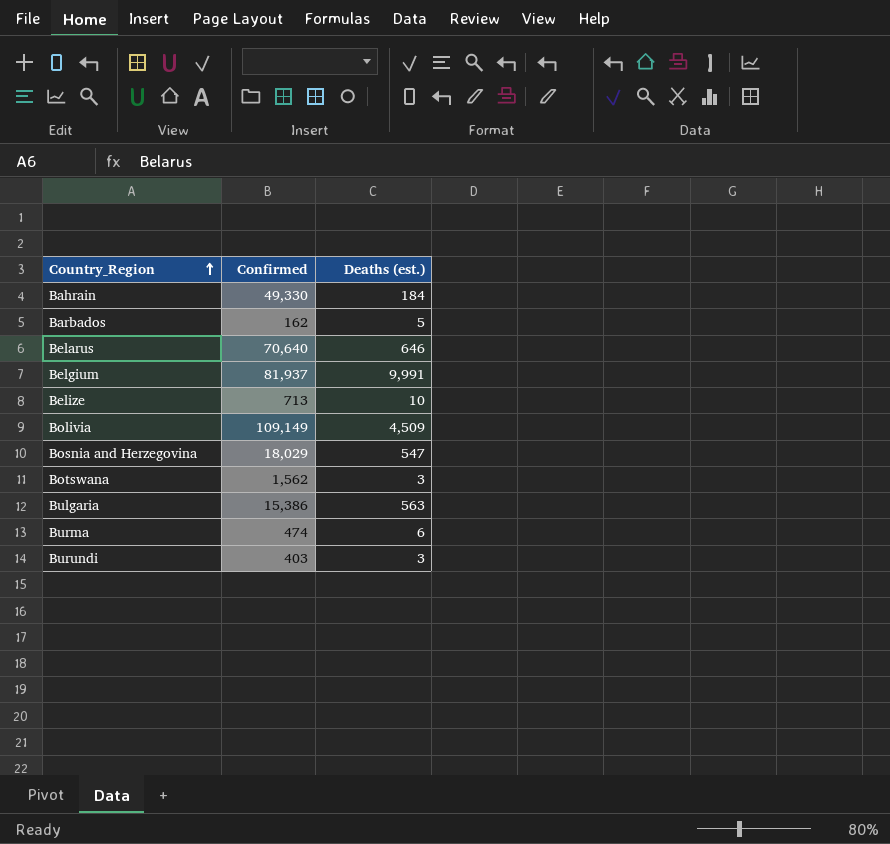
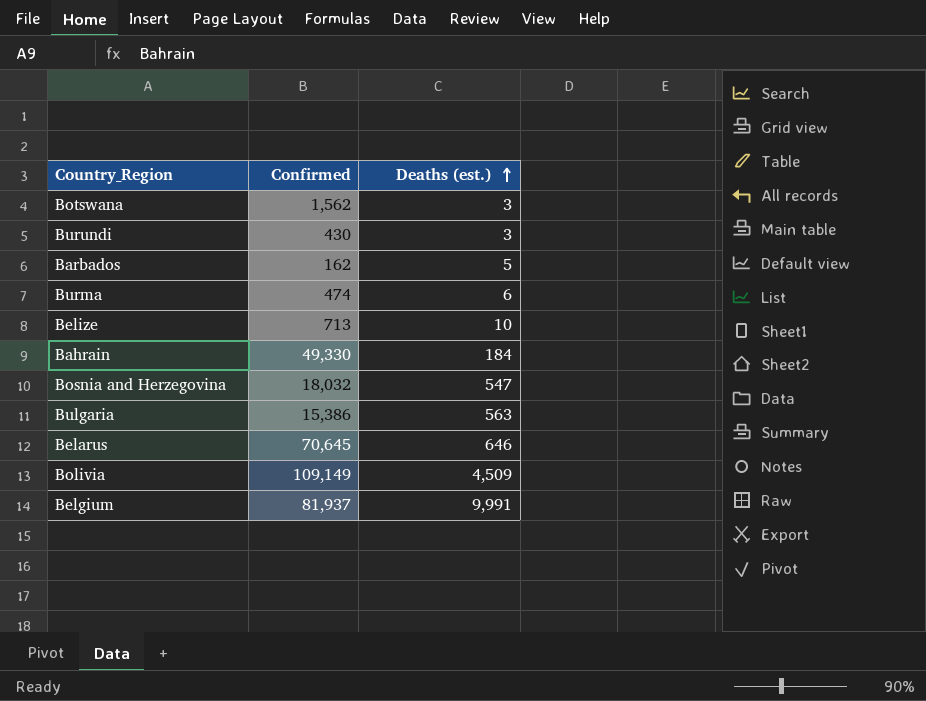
row order: Country_Region ascending -> Deaths (est.) ascending
Burundi | Confirmed: 403 -> 430
Bosnia and Herzegovina | Confirmed: 18,029 -> 18,032
Belarus | Confirmed: 70,640 -> 70,645

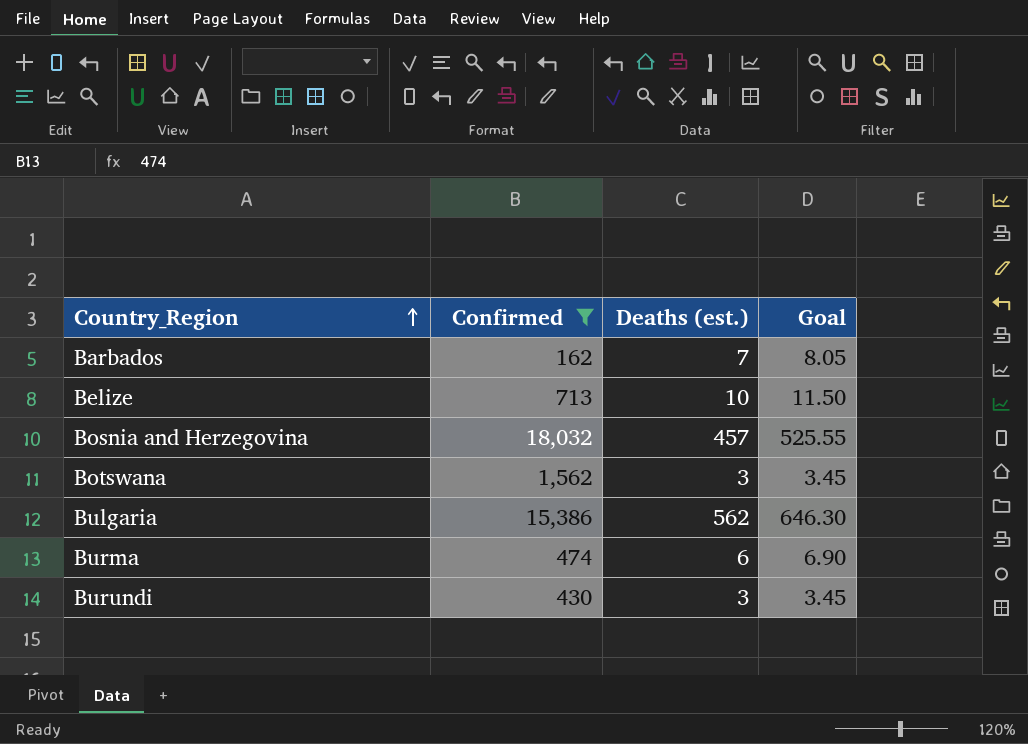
filter: none -> Confirmed <= 18,032
row order: Deaths (est.) ascending -> Country_Region ascending
column Goal | formula: none -> [Deaths (est.)] * 1.15
Barbados | Deaths (est.): 5 -> 7
Bosnia and Herzegovina | Deaths (est.): 547 -> 457
Bulgaria | Deaths (est.): 563 -> 562

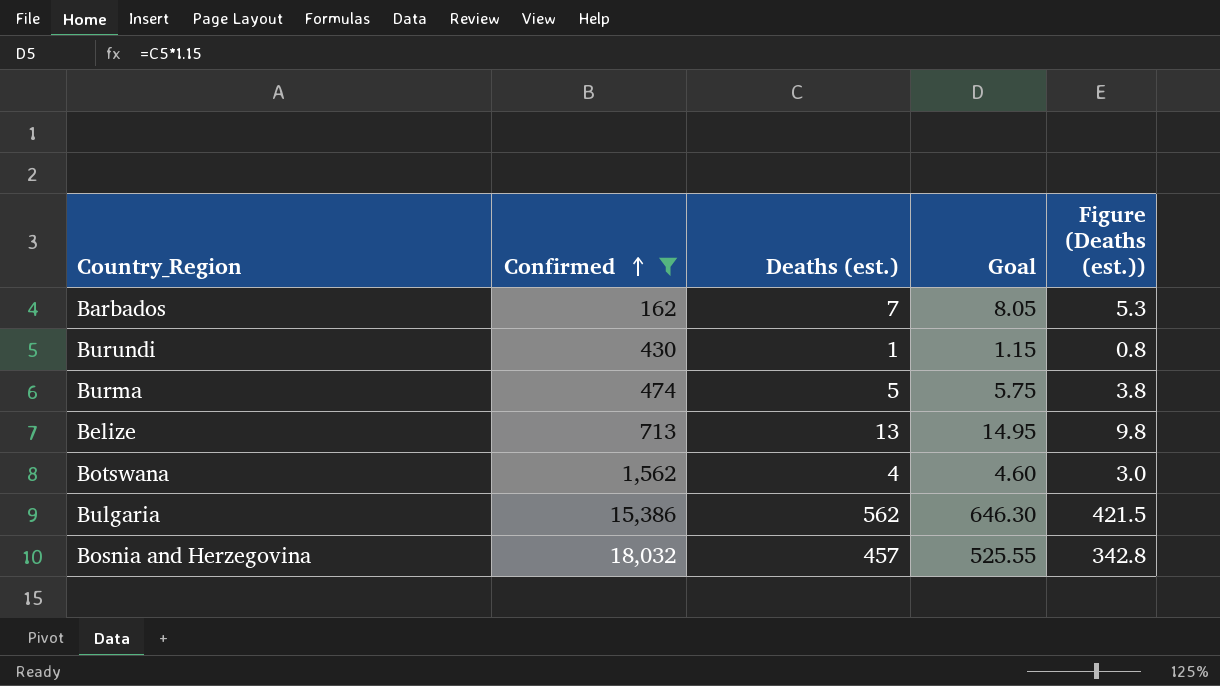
row order: Country_Region ascending -> Confirmed ascending
column Figure (Deaths (est.)) | formula: none -> [Deaths (est.)] * 0.75
Burundi | Deaths (est.): 3 -> 1
Burundi | Goal: 3.45 -> 1.15
Burma | Deaths (est.): 6 -> 5
Burma | Goal: 6.90 -> 5.75
Belize | Deaths (est.): 10 -> 13
Belize | Goal: 11.50 -> 14.95
Botswana | Deaths (est.): 3 -> 4
Botswana | Goal: 3.45 -> 4.60

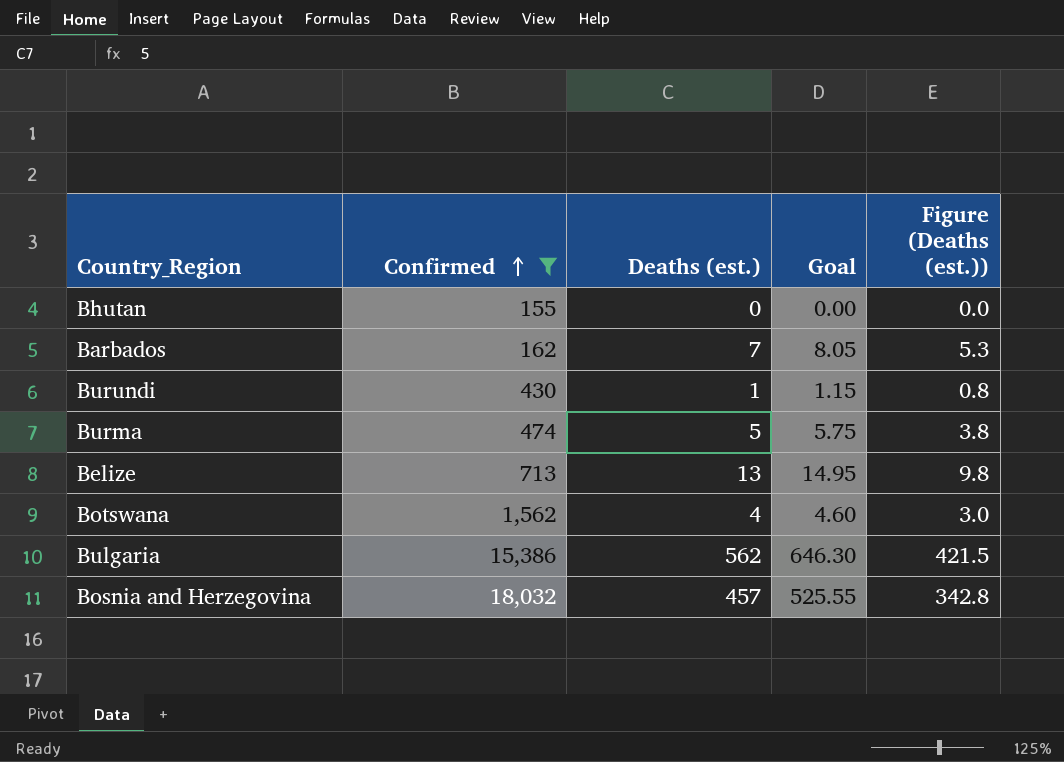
row Bhutan: none -> 155 | 0 | 0.00 | 0.0

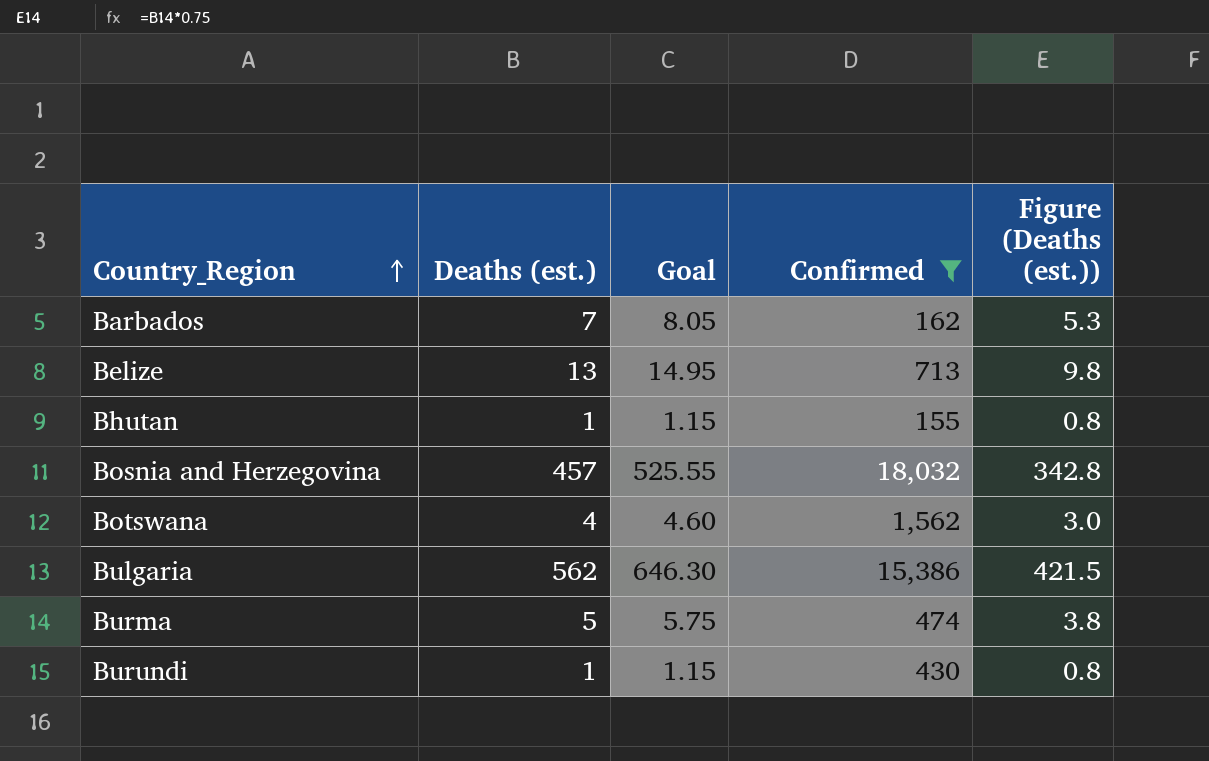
row order: Confirmed ascending -> Country_Region ascending
column Confirmed | position: 2 -> 4
Bhutan | Deaths (est.): 0 -> 1
Bhutan | Goal: 0.00 -> 1.15
Bhutan | Figure (Deaths (est.)): 0.0 -> 0.8

